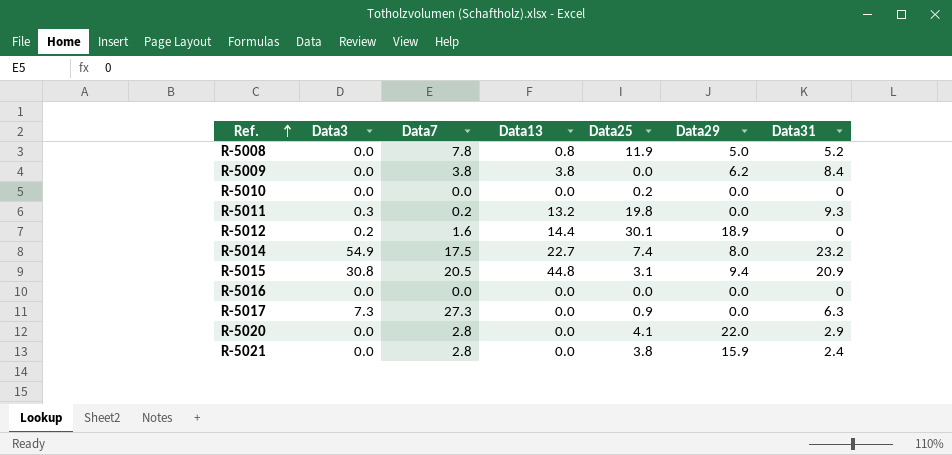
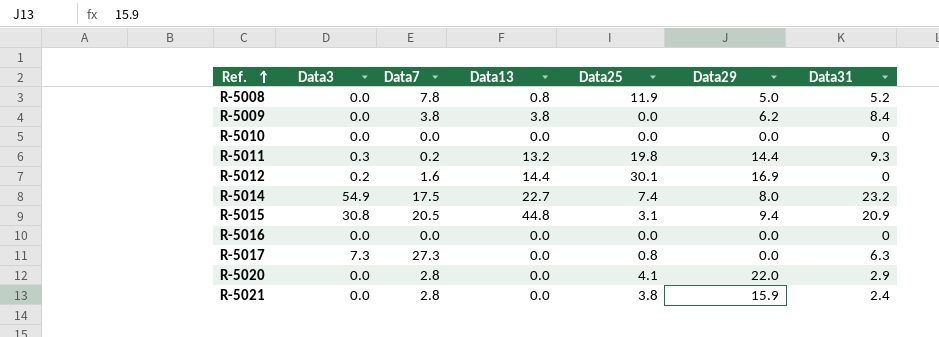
R-5010 | Data25: 0.2 -> 0.0
R-5011 | Data29: 0.0 -> 14.4
R-5012 | Data29: 18.9 -> 16.9
R-5017 | Data25: 0.9 -> 0.8

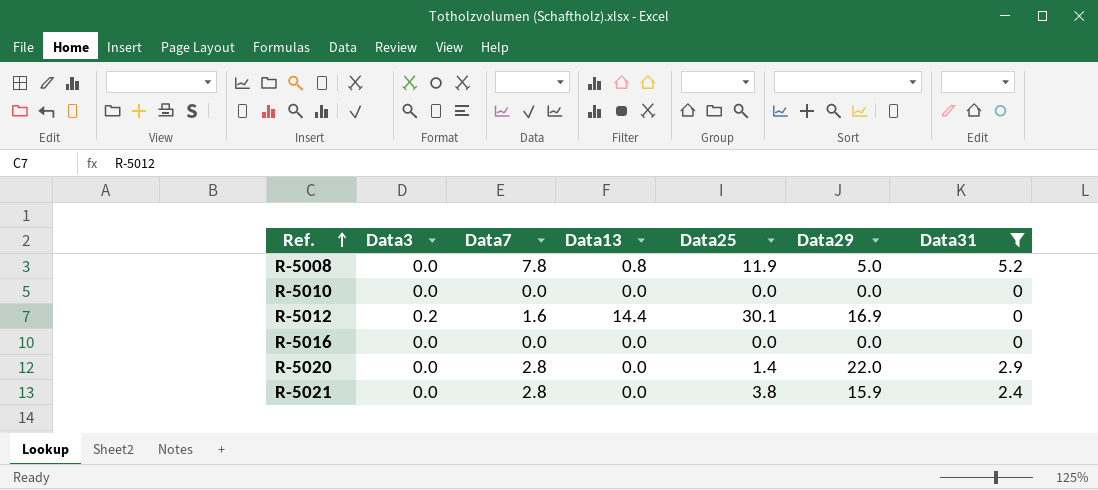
filter: none -> Data31 <= 5.2
R-5020 | Data25: 4.1 -> 1.4

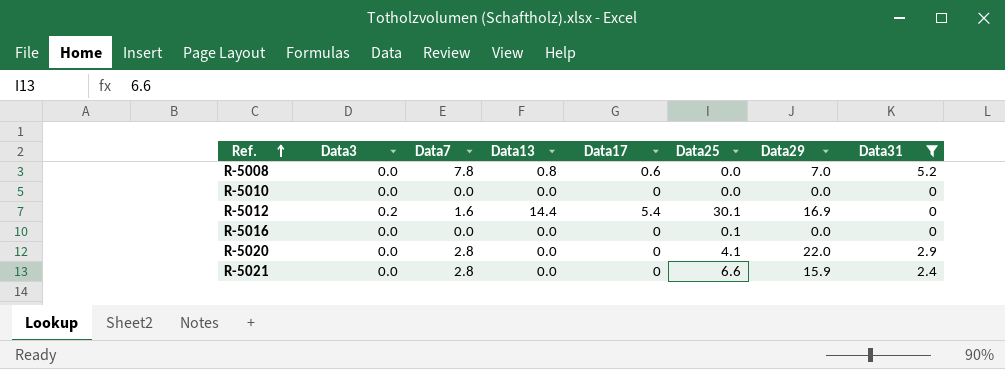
column Data17 | position: none -> 5
R-5008 | Data25: 11.9 -> 0.0
R-5008 | Data29: 5.0 -> 7.0
R-5016 | Data25: 0.0 -> 0.1
R-5020 | Data25: 1.4 -> 4.1
R-5021 | Data25: 3.8 -> 6.6

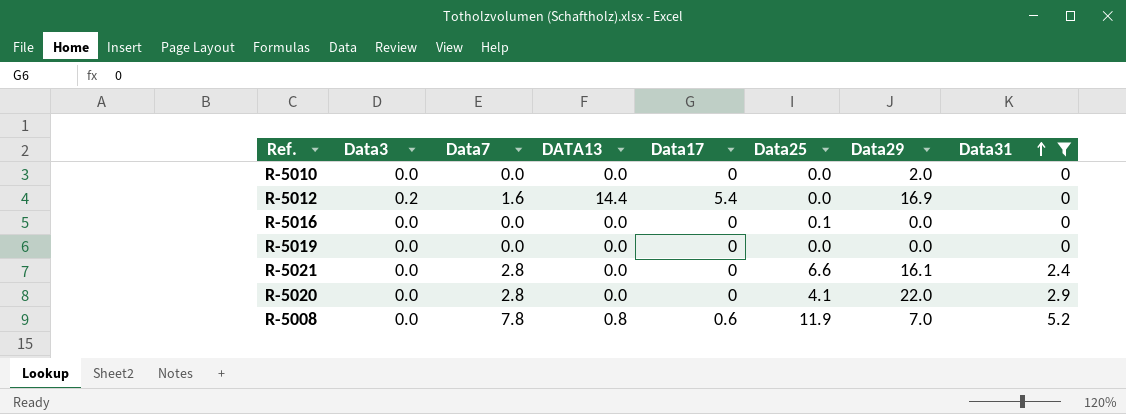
row order: Ref. ascending -> Data31 ascending
column name: Data13 -> DATA13
R-5010 | Data29: 0.0 -> 2.0
R-5012 | Data25: 30.1 -> 0.0
row R-5019: none -> 0.0 | 0.0 | 0.0 | 0 | 0.0 | 0.0 | 0
R-5021 | Data29: 15.9 -> 16.1
R-5008 | Data25: 0.0 -> 11.9

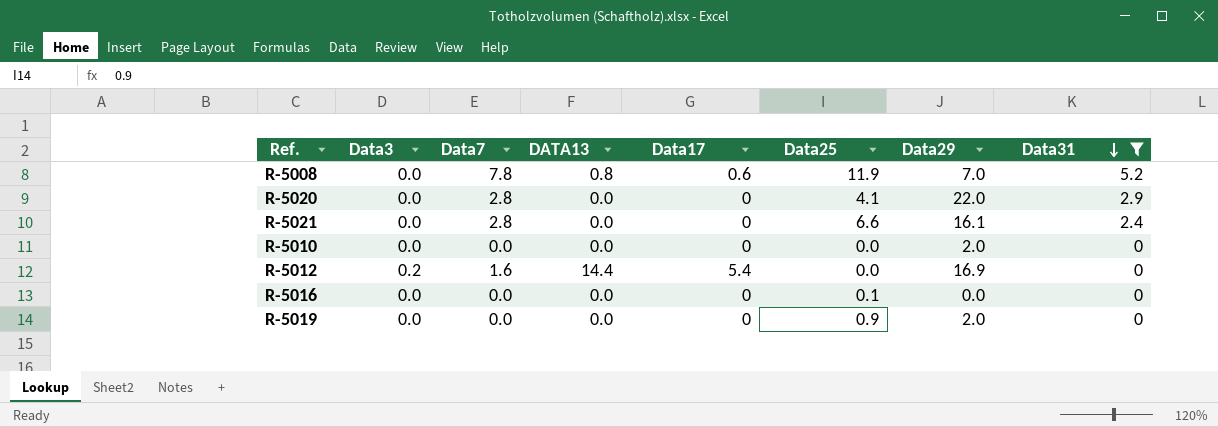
row order: Data31 ascending -> Data31 descending
R-5019 | Data25: 0.0 -> 0.9
R-5019 | Data29: 0.0 -> 2.0

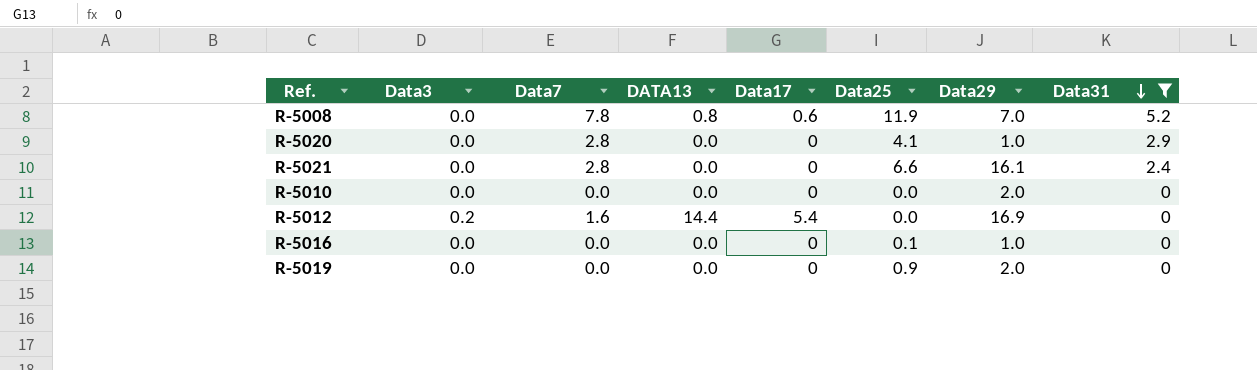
R-5020 | Data29: 22.0 -> 1.0
R-5016 | Data29: 0.0 -> 1.0

